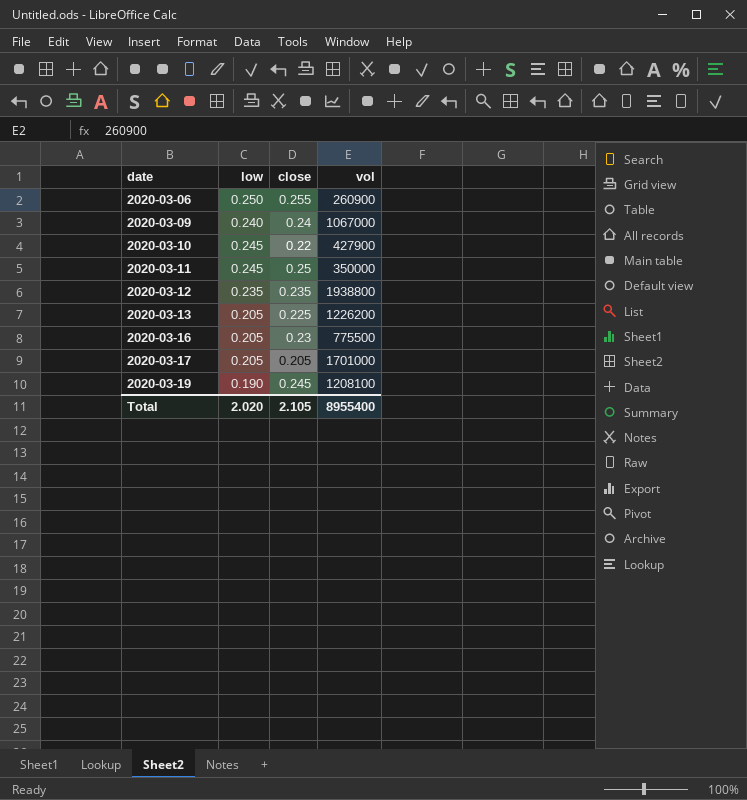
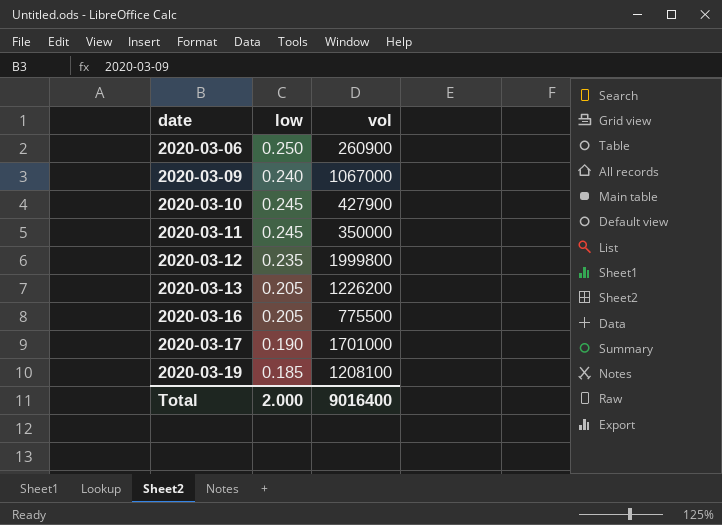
column close | position: 3 -> none
2020-03-12 | vol: 1938800 -> 1999800
2020-03-17 | low: 0.205 -> 0.190
2020-03-19 | low: 0.190 -> 0.185
Total | low: 2.020 -> 2.000
Total | vol: 8955400 -> 9016400

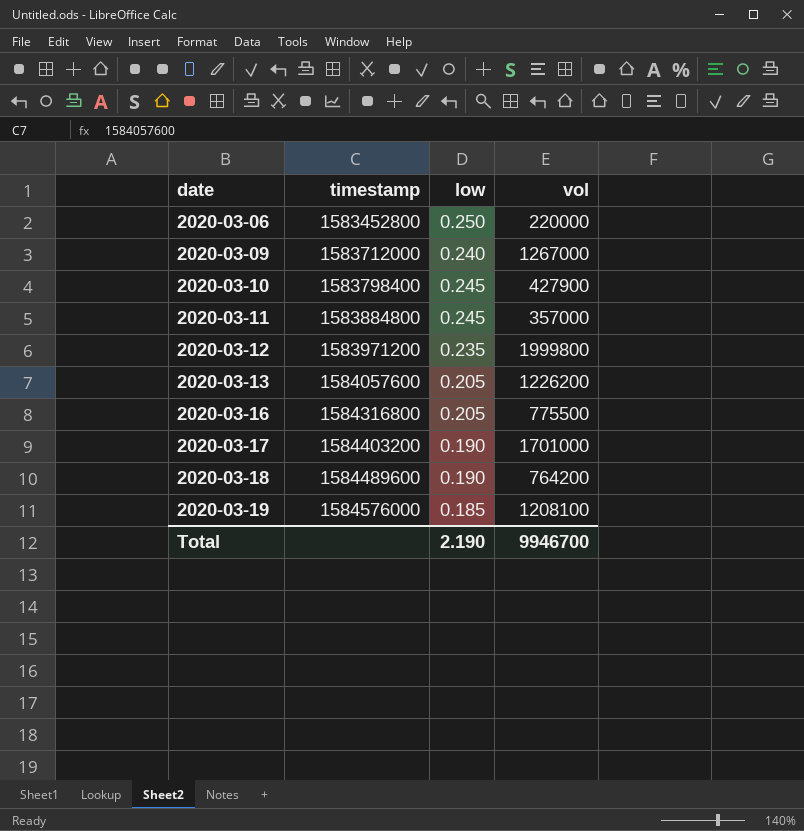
column timestamp | position: none -> 2
2020-03-06 | vol: 260900 -> 220000
2020-03-09 | vol: 1067000 -> 1267000
2020-03-11 | vol: 350000 -> 357000
row 2020-03-18: none -> 1584489600 | 0.190 | 764200
Total | low: 2.000 -> 2.190
Total | vol: 9016400 -> 9946700

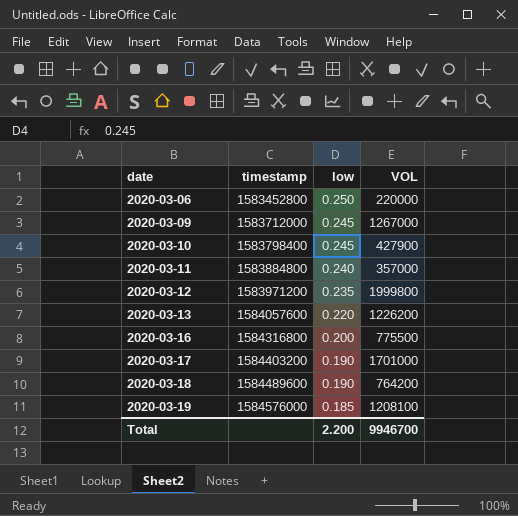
column name: vol -> VOL
2020-03-09 | low: 0.240 -> 0.245
2020-03-11 | low: 0.245 -> 0.240
2020-03-13 | low: 0.205 -> 0.220
2020-03-16 | low: 0.205 -> 0.200
Total | low: 2.190 -> 2.200

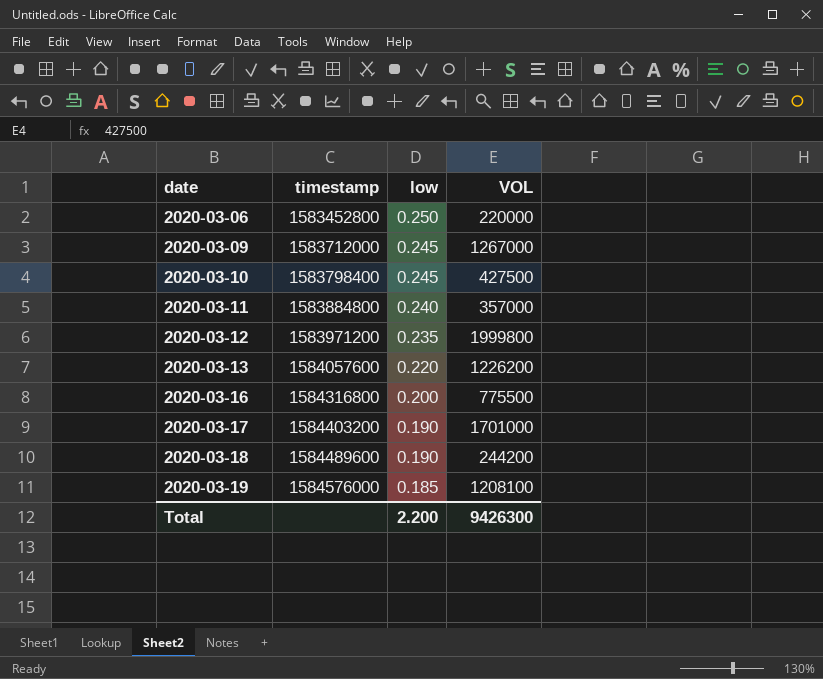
2020-03-10 | VOL: 427900 -> 427500
2020-03-18 | VOL: 764200 -> 244200
Total | VOL: 9946700 -> 9426300

